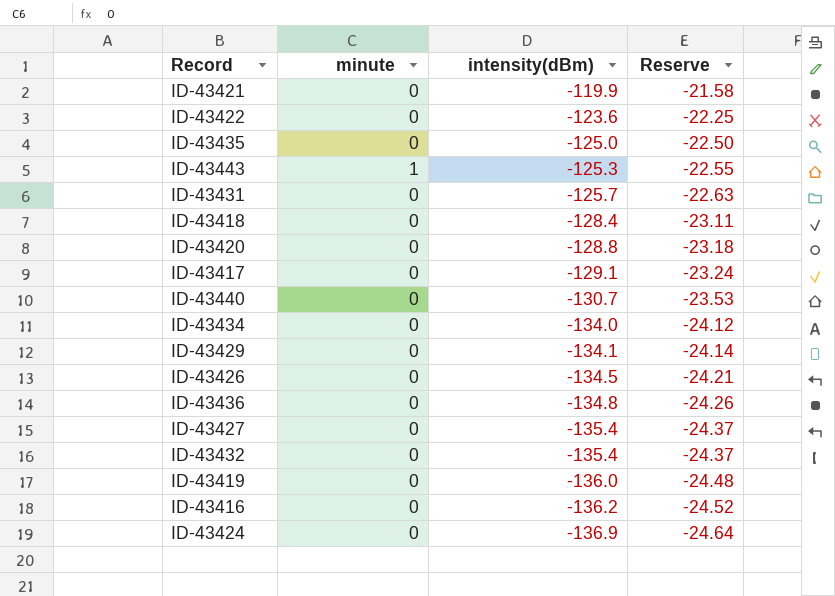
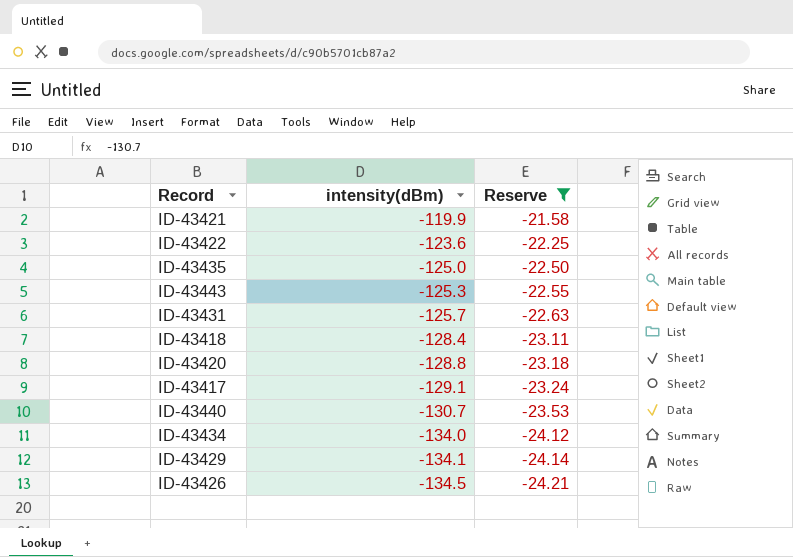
filter: none -> Reserve >= -24.21
column minute | position: 2 -> none

